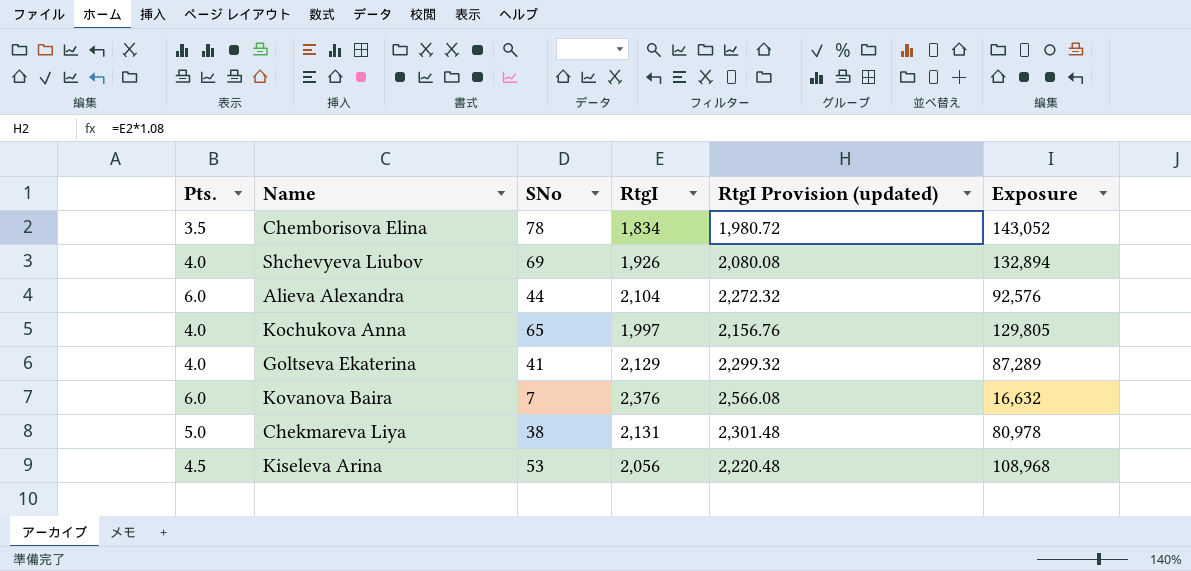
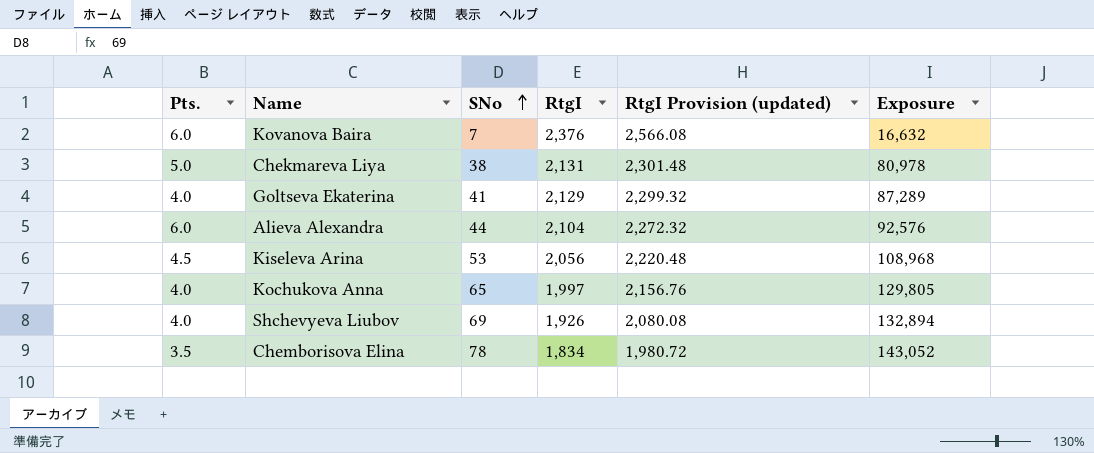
row order: none -> SNo ascending

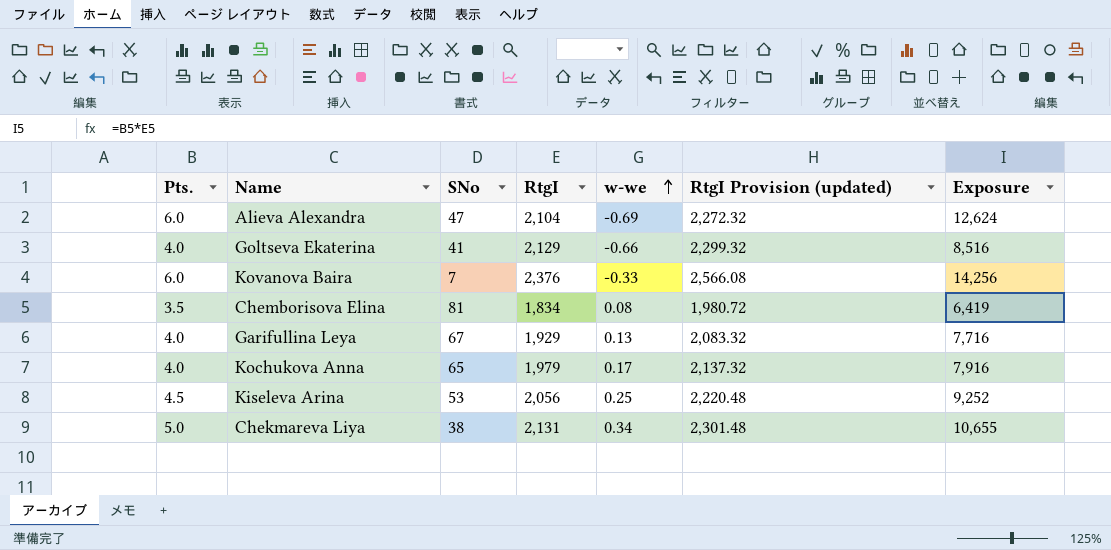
row order: SNo ascending -> w-we ascending
column w-we | position: none -> 5
column Exposure | formula: [SNo] * [RtgI] -> [Pts.] * [RtgI]
row Shchevyeva Liubov: 4.0 | 69 | 1,926 | 2,080.08 | 132,894 -> none
Alieva Alexandra | SNo: 44 -> 47
Chemborisova Elina | SNo: 78 -> 81
row Garifullina Leya: none -> 4.0 | 67 | 1,929 | 0.13 | 2,083.32 | 7,716
Kochukova Anna | RtgI: 1,997 -> 1,979
Kochukova Anna | RtgI Provision (updated): 2,156.76 -> 2,137.32

